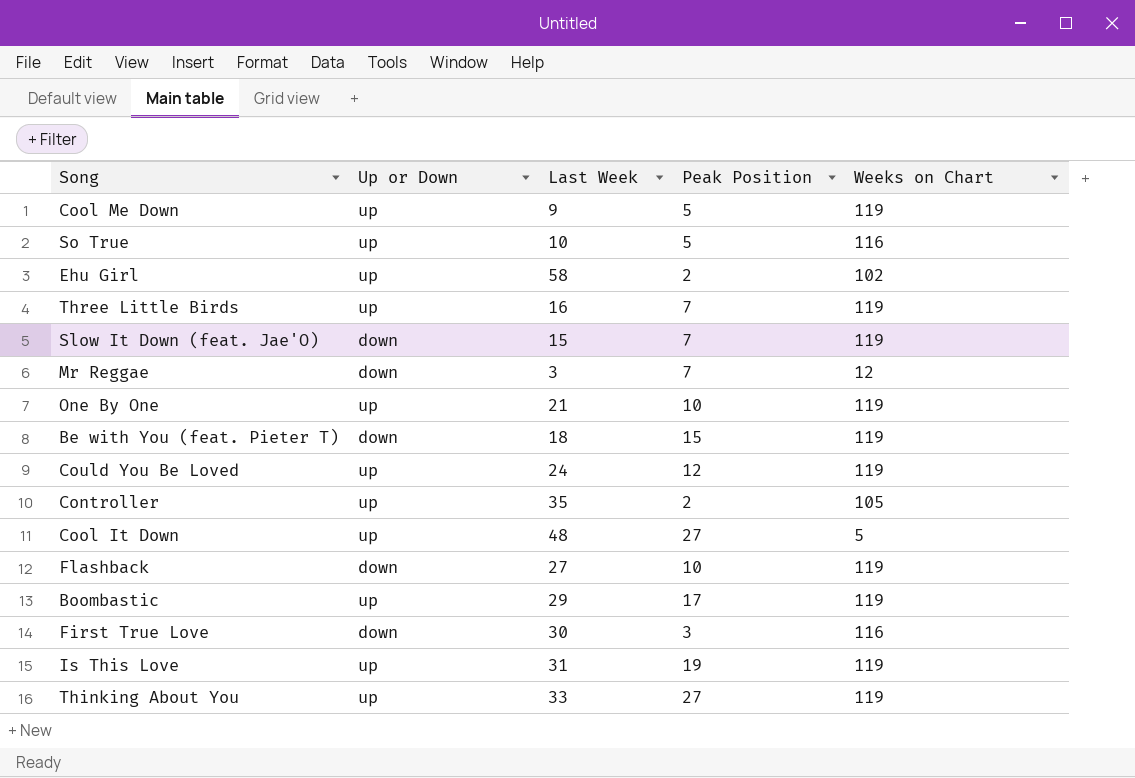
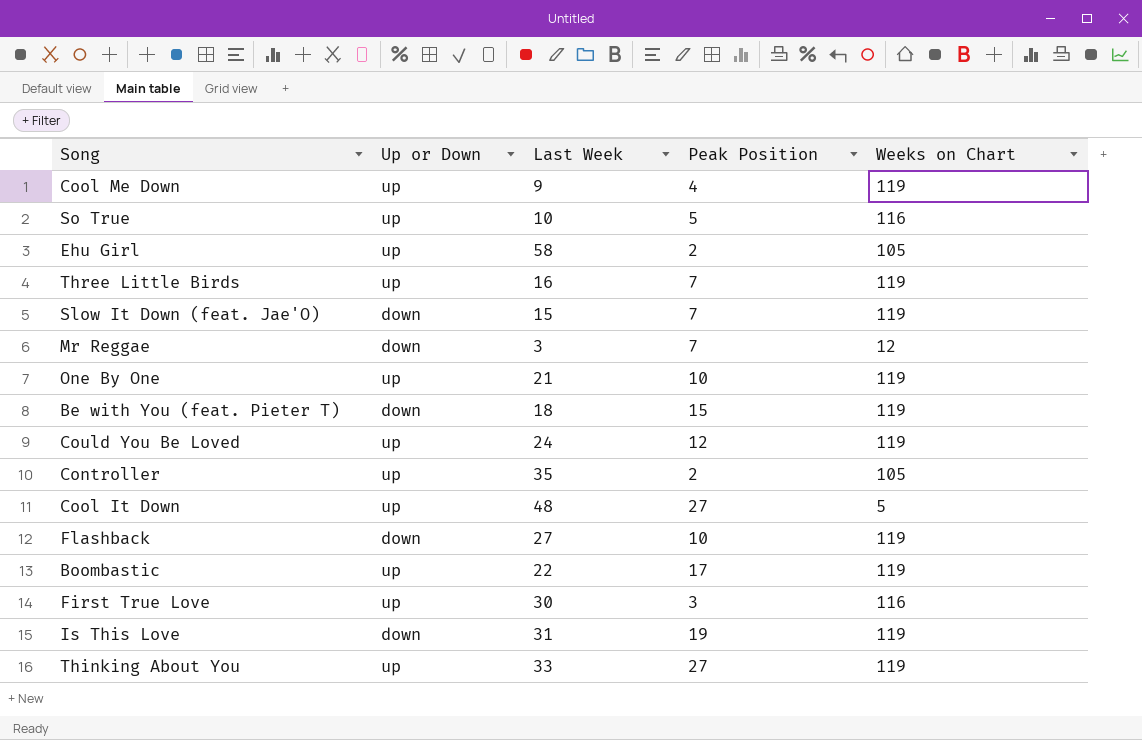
Cool Me Down | Peak Position: 5 -> 4
Ehu Girl | Weeks on Chart: 102 -> 105
Boombastic | Last Week: 29 -> 22
First True Love | Up or Down: down -> up
Is This Love | Up or Down: up -> down

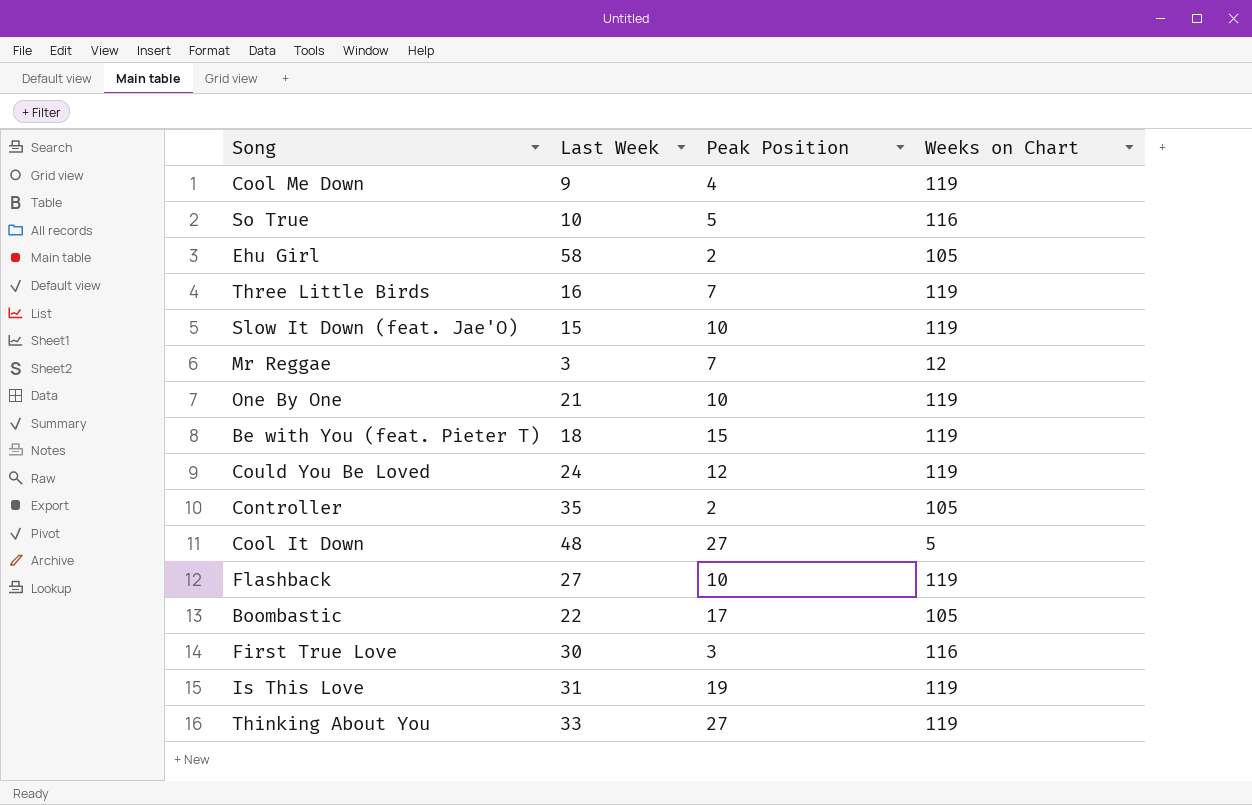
column Up or Down | position: 2 -> none
Slow It Down (feat. Jae'O) | Peak Position: 7 -> 10
Boombastic | Weeks on Chart: 119 -> 105

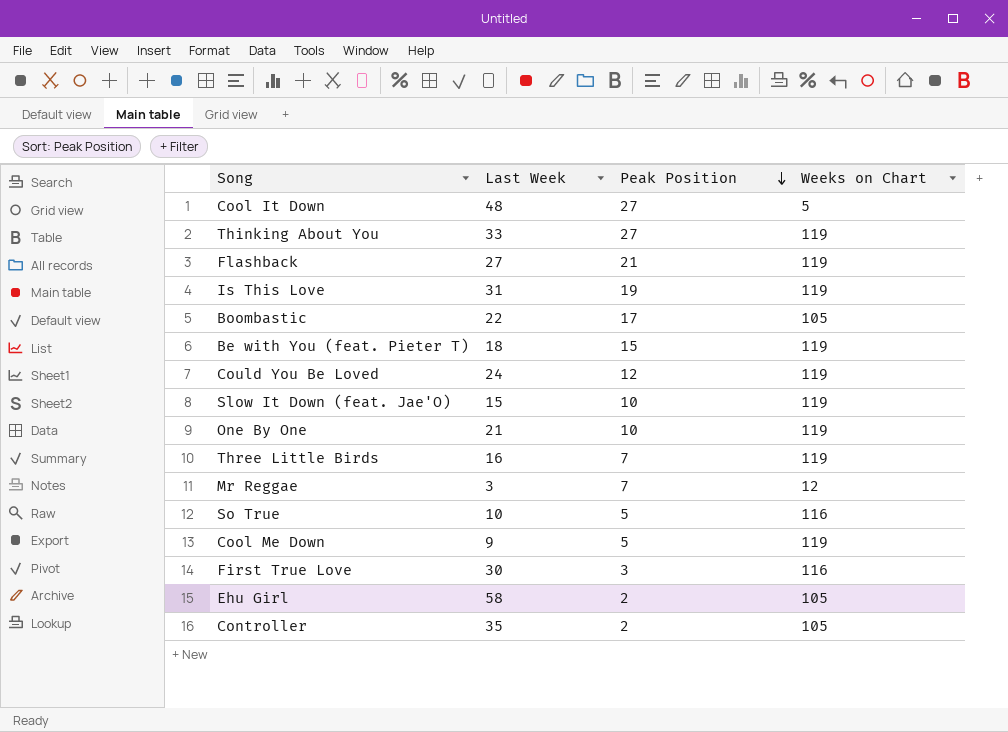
row order: none -> Peak Position descending
Flashback | Peak Position: 10 -> 21
Cool Me Down | Peak Position: 4 -> 5

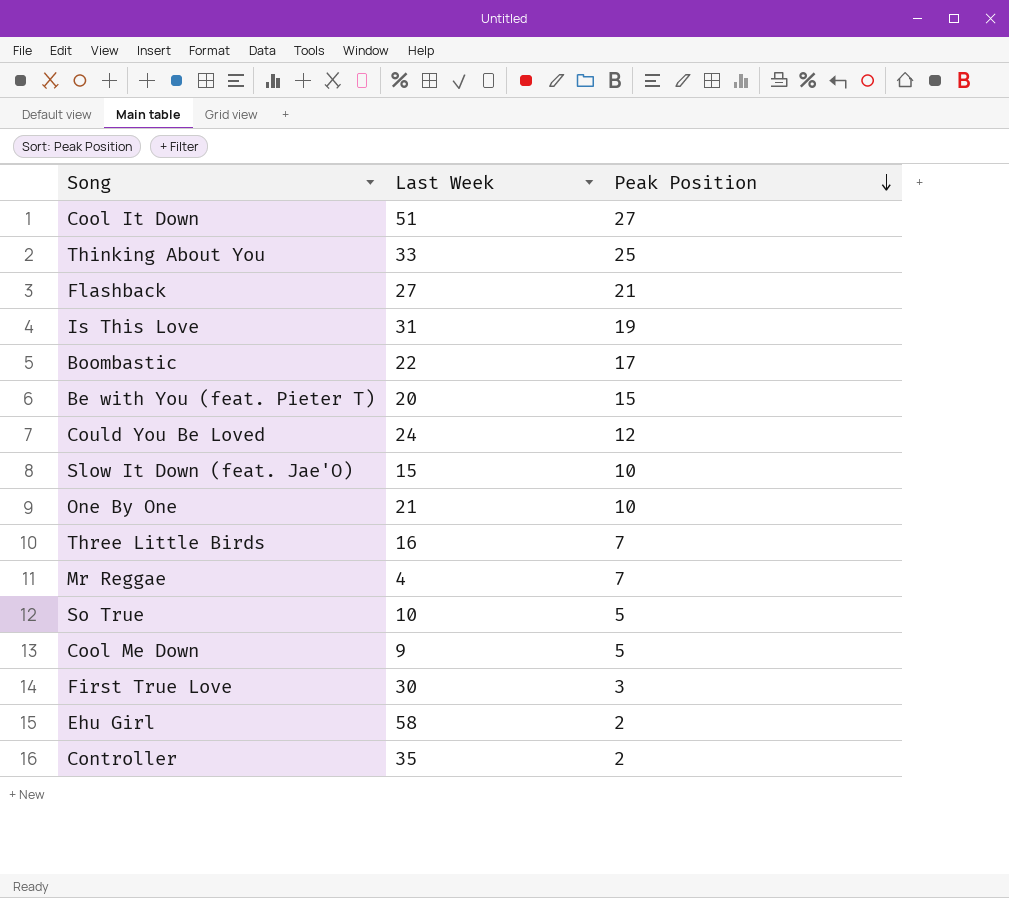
column Weeks on Chart | position: 4 -> none
Cool It Down | Last Week: 48 -> 51
Thinking About You | Peak Position: 27 -> 25
Be with You (feat. Pieter T) | Last Week: 18 -> 20
Mr Reggae | Last Week: 3 -> 4

